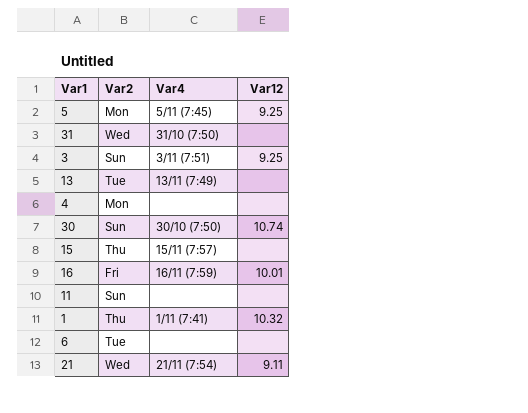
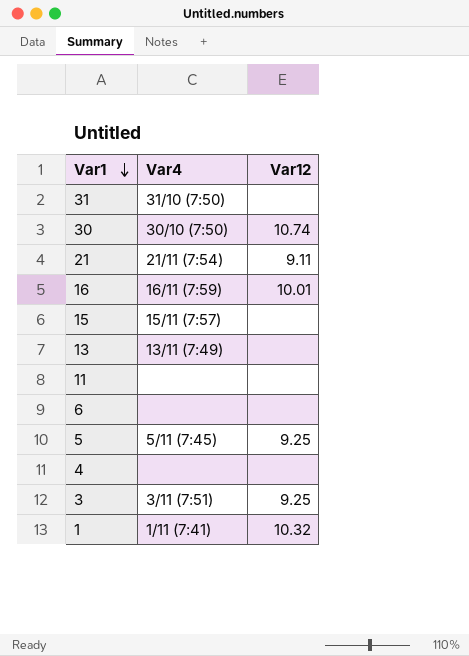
row order: none -> Var1 descending
column Var2 | position: 2 -> none

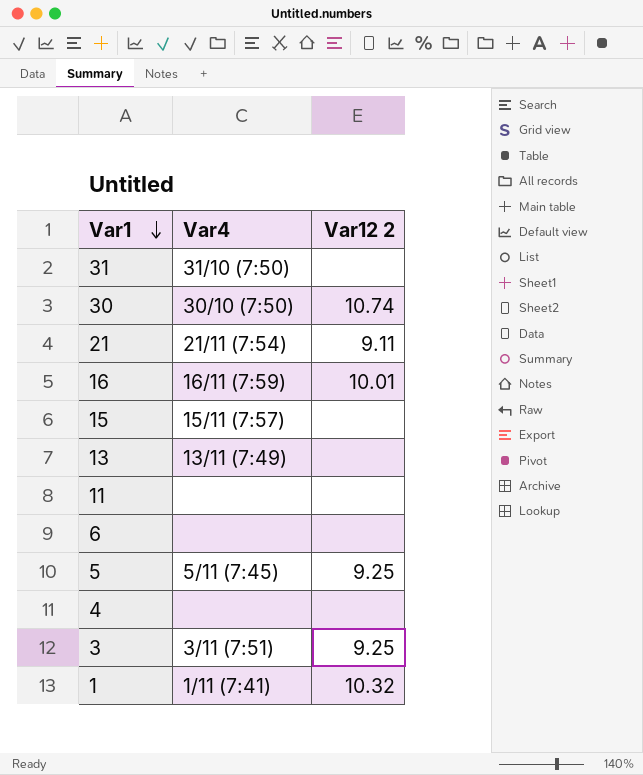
column name: Var12 -> Var12 2

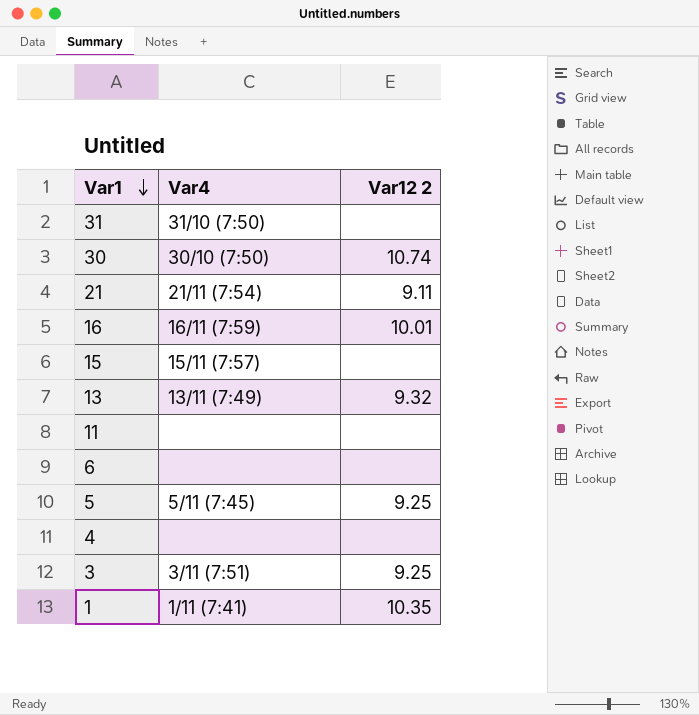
13 | Var12 2: none -> 9.32
1 | Var12 2: 10.32 -> 10.35

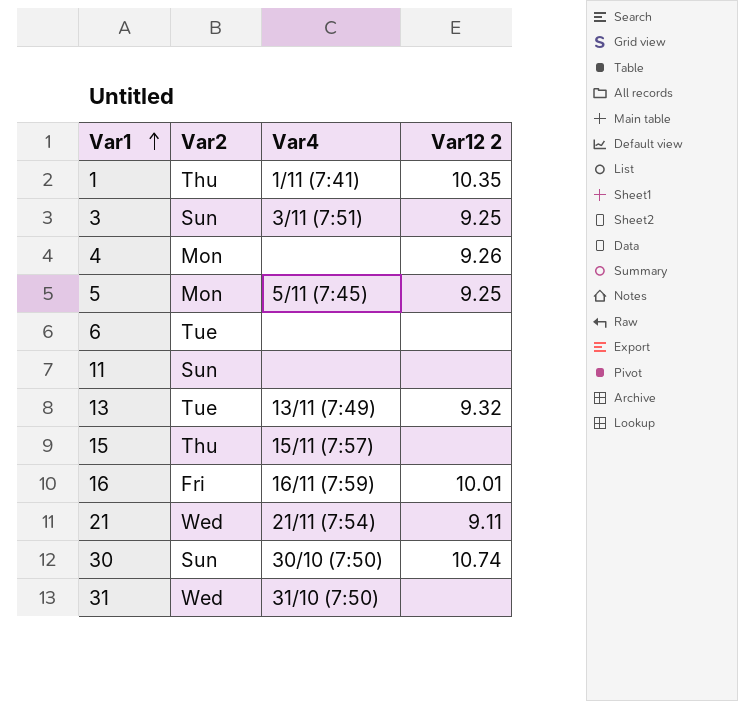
row order: Var1 descending -> Var1 ascending
column Var2 | position: none -> 2
4 | Var12 2: none -> 9.26

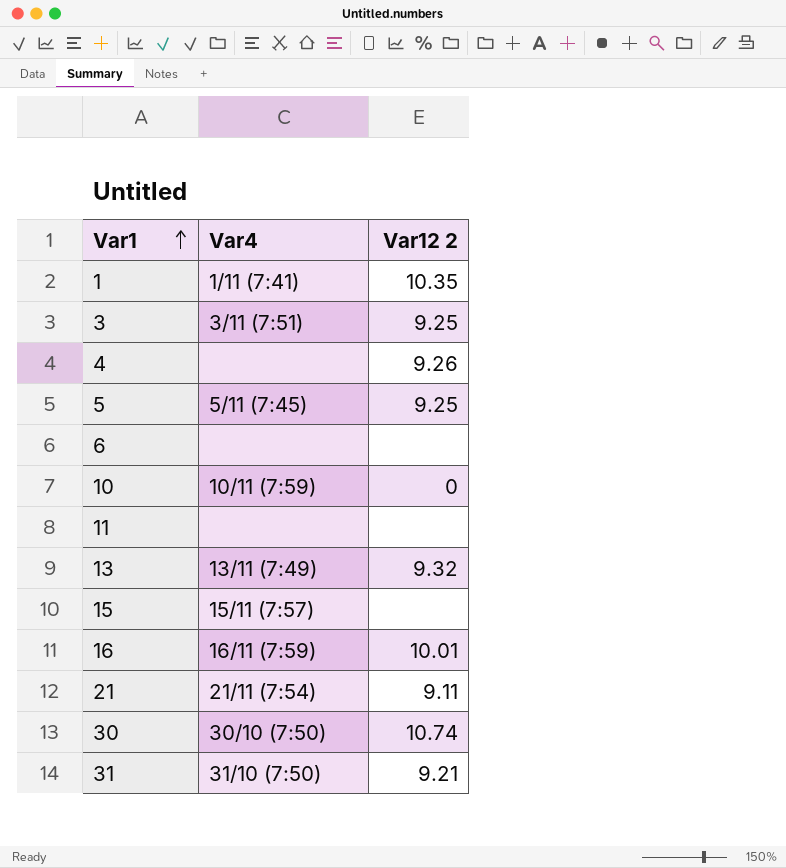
column Var2 | position: 2 -> none
row 10: none -> 10/11 (7:59) | 0
31 | Var12 2: none -> 9.21

